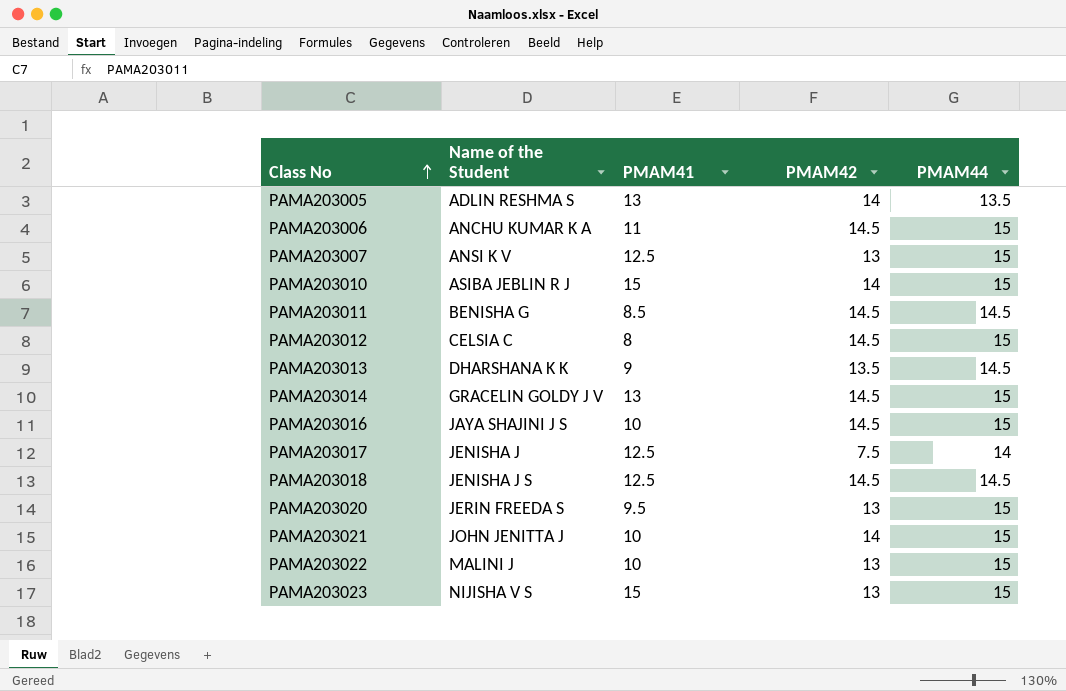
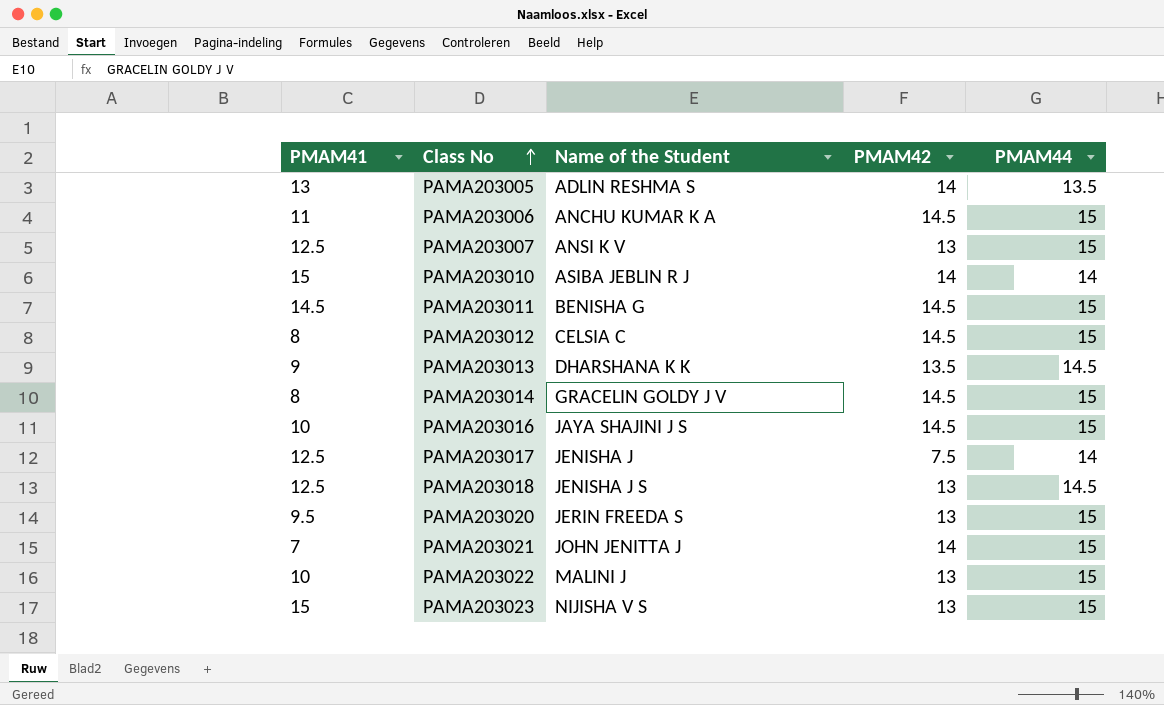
column PMAM41 | position: 3 -> 1
PAMA203010 | PMAM44: 15 -> 14
PAMA203011 | PMAM41: 8.5 -> 14.5
PAMA203011 | PMAM44: 14.5 -> 15
PAMA203014 | PMAM41: 13 -> 8
PAMA203018 | PMAM42: 14.5 -> 13
PAMA203021 | PMAM41: 10 -> 7

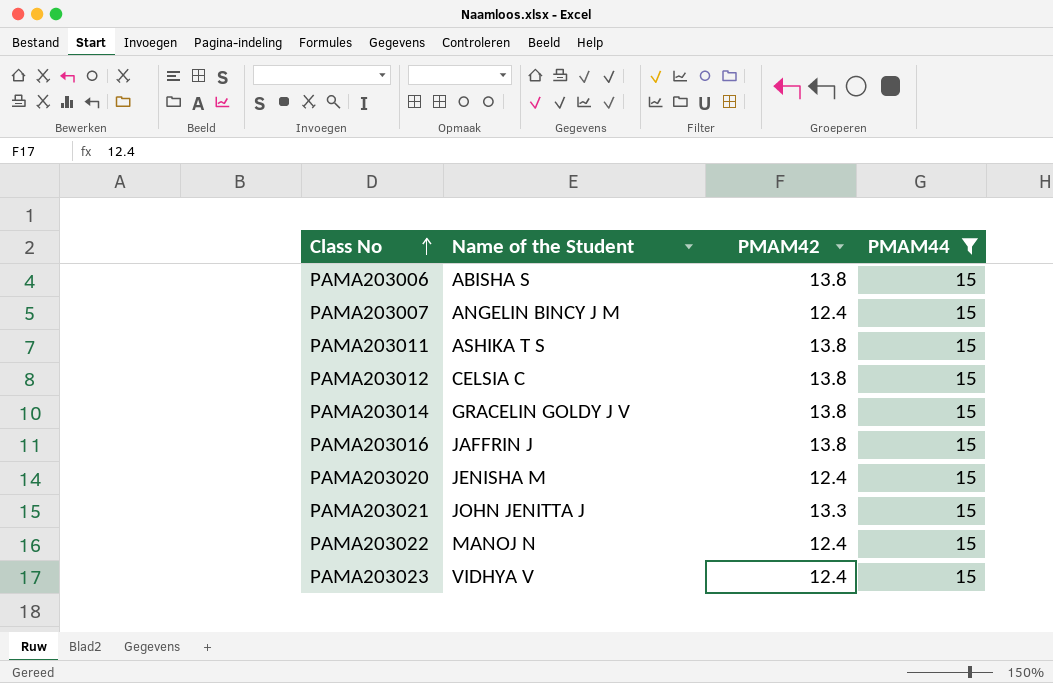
filter: none -> PMAM44 = 15
column PMAM41 | position: 1 -> none
PAMA203006 | Name of the Student: ANCHU KUMAR K A -> ABISHA S
PAMA203006 | PMAM42: 14.5 -> 13.8
PAMA203007 | Name of the Student: ANSI K V -> ANGELIN BINCY J M
PAMA203007 | PMAM42: 13 -> 12.4
PAMA203011 | Name of the Student: BENISHA G -> ASHIKA T S
PAMA203011 | PMAM42: 14.5 -> 13.8
PAMA203012 | PMAM42: 14.5 -> 13.8
PAMA203014 | PMAM42: 14.5 -> 13.8
PAMA203016 | Name of the Student: JAYA SHAJINI J S -> JAFFRIN J
PAMA203016 | PMAM42: 14.5 -> 13.8
PAMA203020 | Name of the Student: JERIN FREEDA S -> JENISHA M
PAMA203020 | PMAM42: 13 -> 12.4
PAMA203021 | PMAM42: 14 -> 13.3
PAMA203022 | Name of the Student: MALINI J -> MANOJ N
PAMA203022 | PMAM42: 13 -> 12.4
PAMA203023 | Name of the Student: NIJISHA V S -> VIDHYA V
PAMA203023 | PMAM42: 13 -> 12.4

